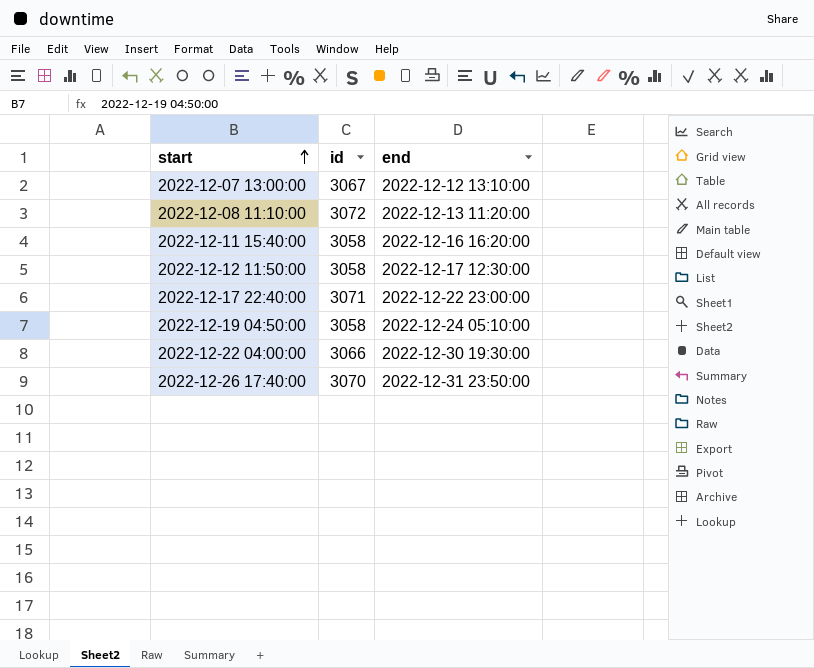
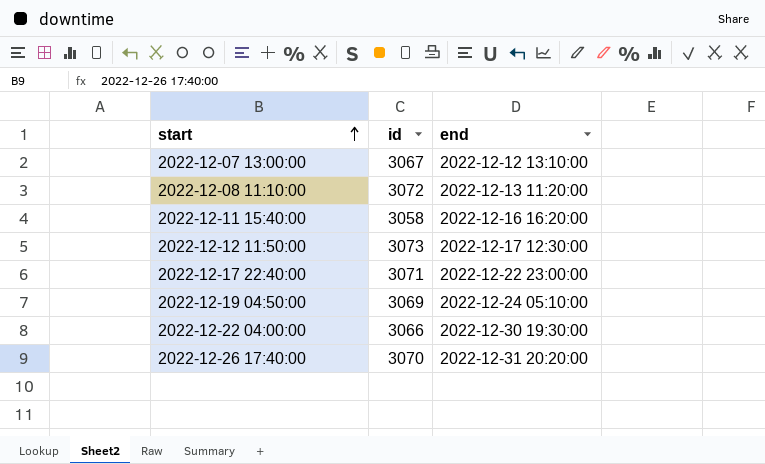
2022-12-12 11:50:00 | id: 3058 -> 3073
2022-12-19 04:50:00 | id: 3058 -> 3069
2022-12-26 17:40:00 | end: 2022-12-31 23:50:00 -> 2022-12-31 20:20:00

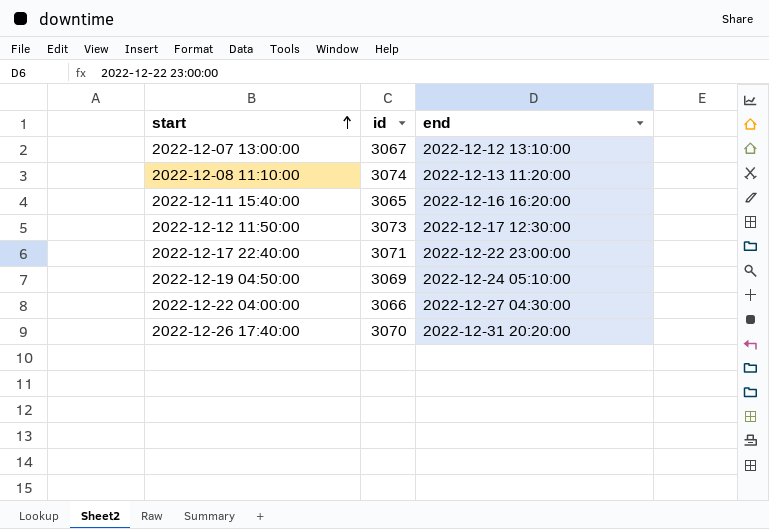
2022-12-08 11:10:00 | id: 3072 -> 3074
2022-12-11 15:40:00 | id: 3058 -> 3065
2022-12-22 04:00:00 | end: 2022-12-30 19:30:00 -> 2022-12-27 04:30:00

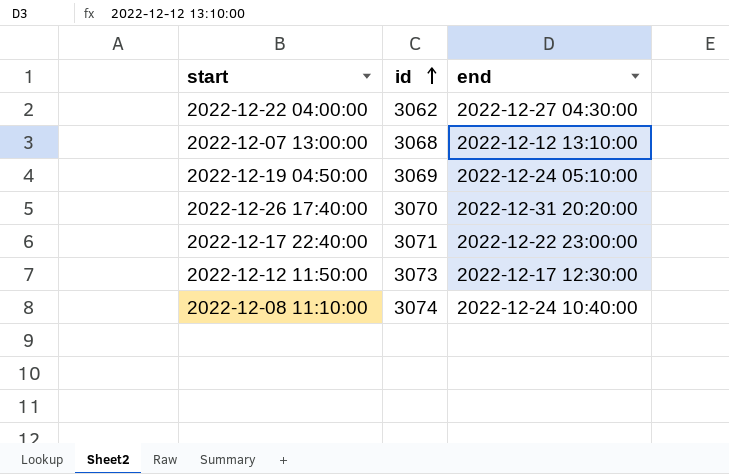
row order: start ascending -> id ascending
row 2022-12-11 15:40:00: 3065 | 2022-12-16 16:20:00 -> none
2022-12-22 04:00:00 | id: 3066 -> 3062
2022-12-07 13:00:00 | id: 3067 -> 3068
2022-12-08 11:10:00 | end: 2022-12-13 11:20:00 -> 2022-12-24 10:40:00

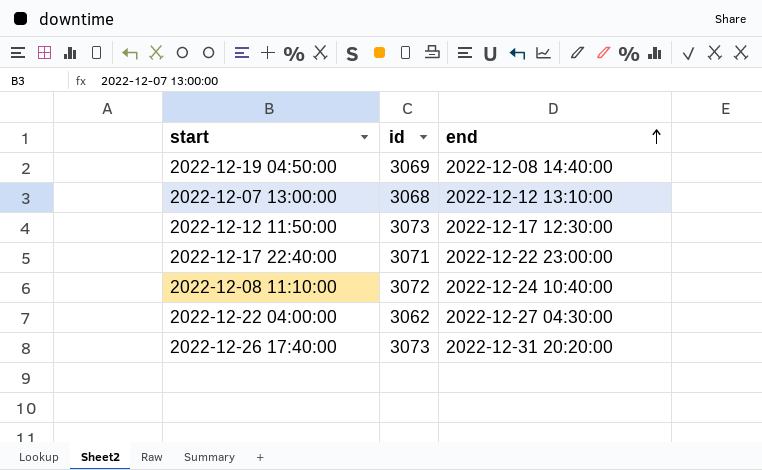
row order: id ascending -> end ascending
2022-12-19 04:50:00 | end: 2022-12-24 05:10:00 -> 2022-12-08 14:40:00
2022-12-08 11:10:00 | id: 3074 -> 3072
2022-12-26 17:40:00 | id: 3070 -> 3073

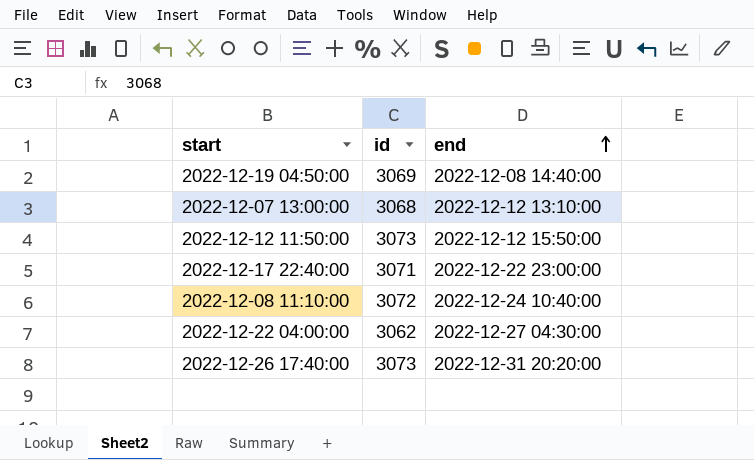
2022-12-12 11:50:00 | end: 2022-12-17 12:30:00 -> 2022-12-12 15:50:00

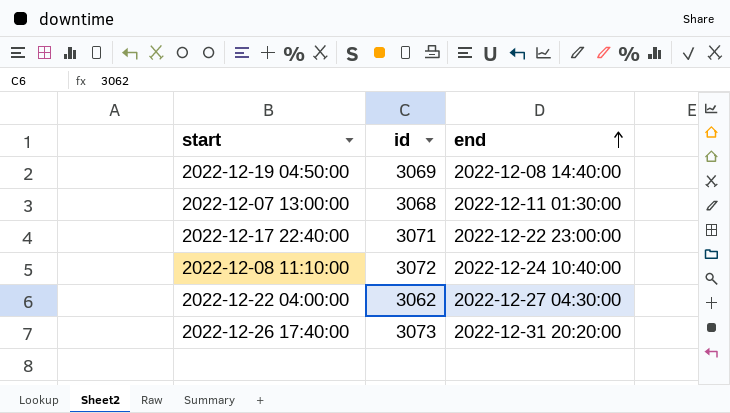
row 2022-12-12 11:50:00: 3073 | 2022-12-12 15:50:00 -> none
2022-12-07 13:00:00 | end: 2022-12-12 13:10:00 -> 2022-12-11 01:30:00

